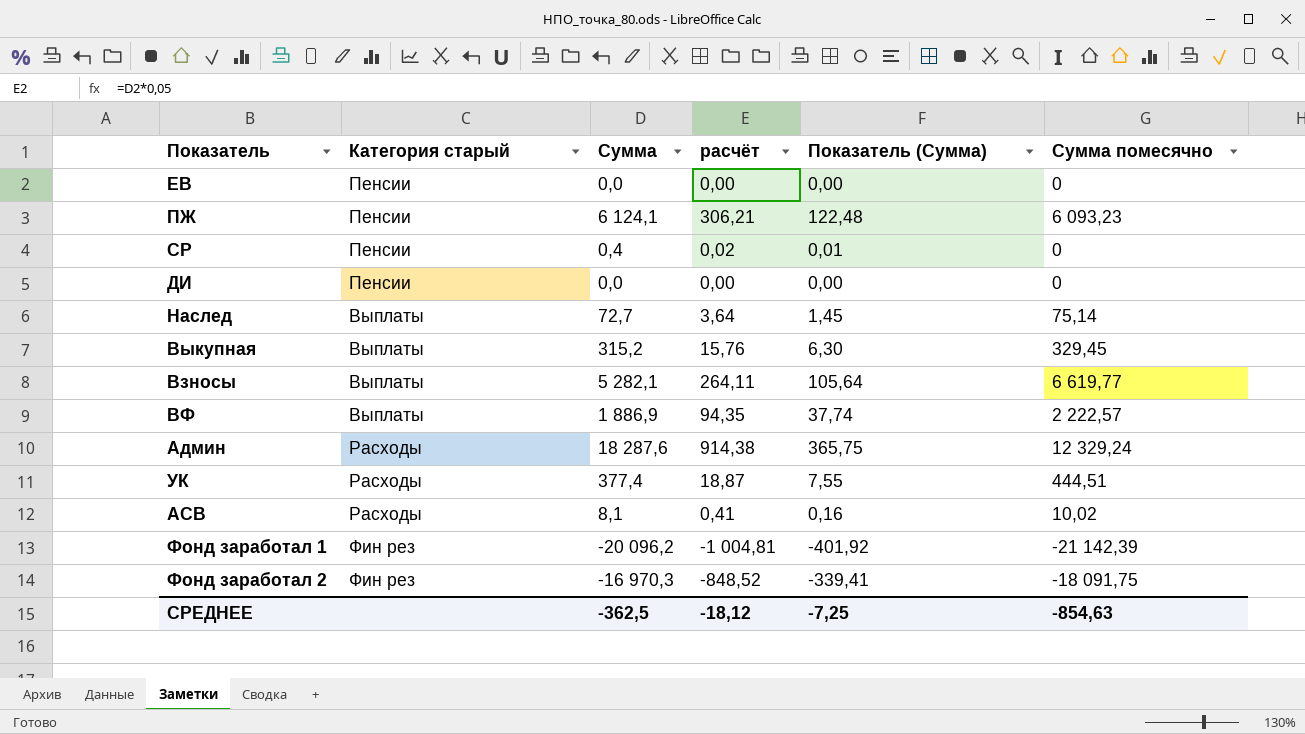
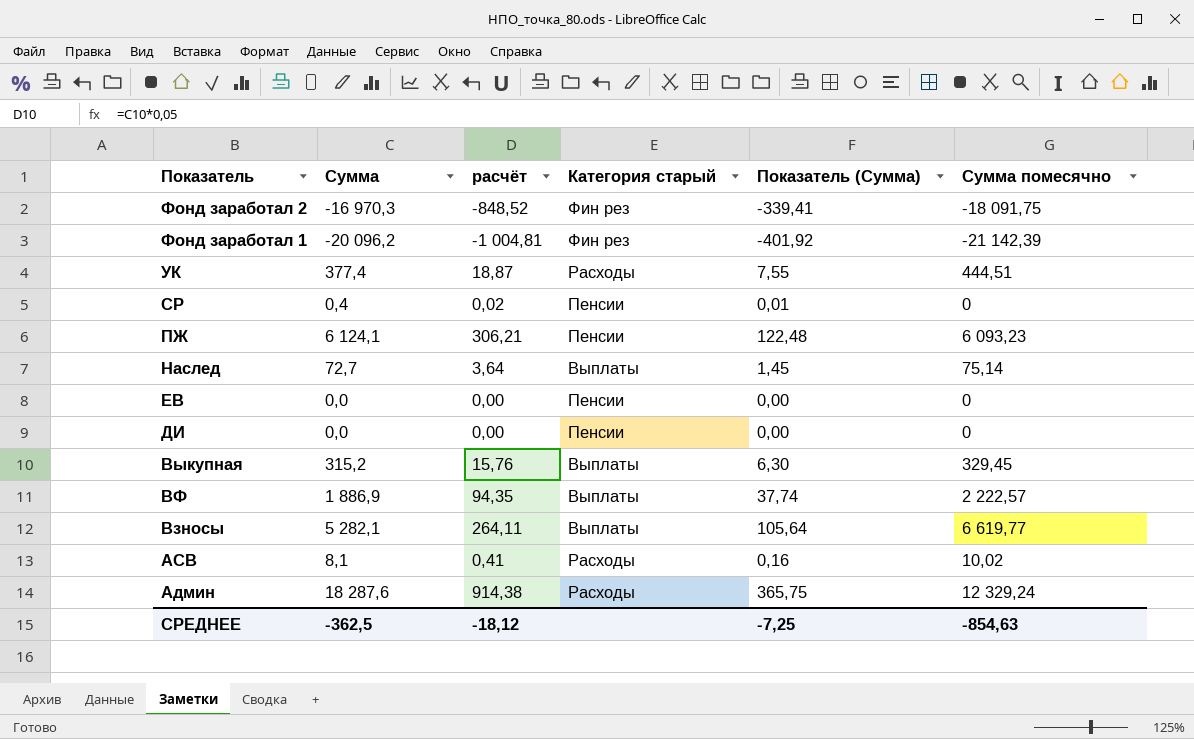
row order: none -> Показатель descending
column Категория старый | position: 2 -> 4

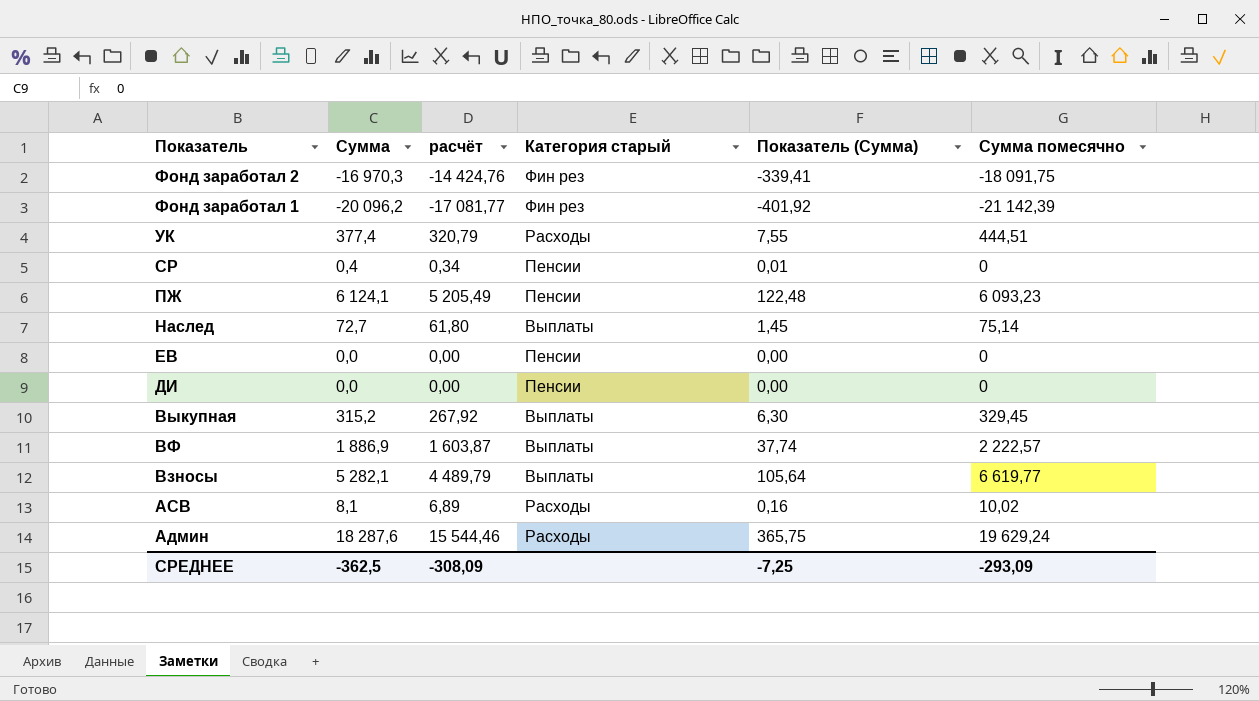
column расчёт | formula: [Сумма] * 0,05 -> [Сумма] * 0,85
Админ | Сумма помесячно: 12 329,24 -> 19 629,24
СРЕДНЕЕ | расчёт: -18,12 -> -308,09
СРЕДНЕЕ | Сумма помесячно: -854,63 -> -293,09

